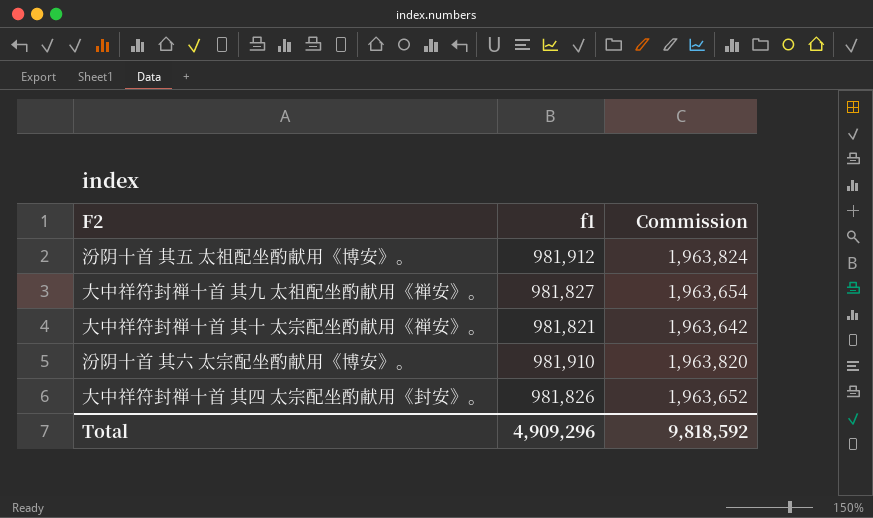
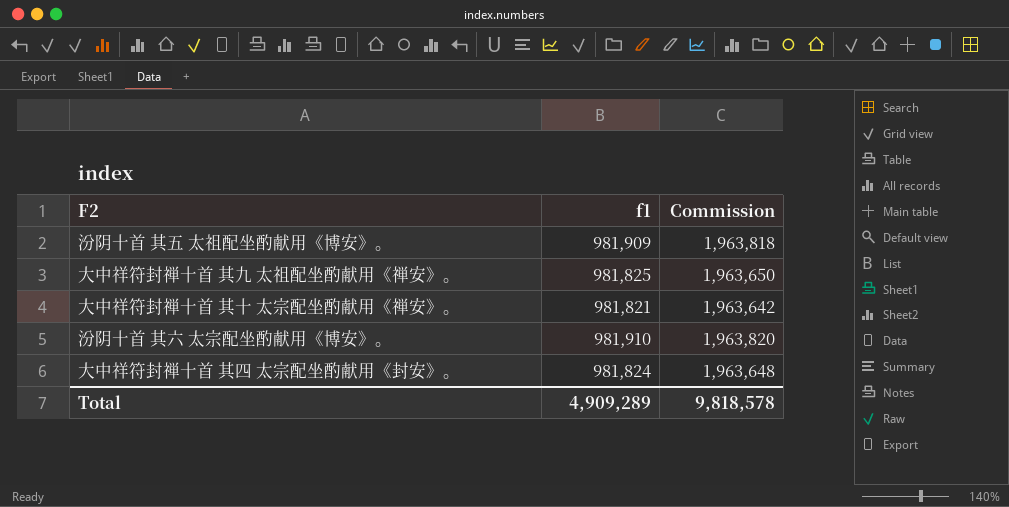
汾阴十首 其五 太祖配坐酌献用《博安》。 | f1: 981,912 -> 981,909
汾阴十首 其五 太祖配坐酌献用《博安》。 | Commission: 1,963,824 -> 1,963,818
大中祥符封禅十首 其九 太祖配坐酌献用《禅安》。 | f1: 981,827 -> 981,825
大中祥符封禅十首 其九 太祖配坐酌献用《禅安》。 | Commission: 1,963,654 -> 1,963,650
大中祥符封禅十首 其四 太宗配坐酌献用《封安》。 | f1: 981,826 -> 981,824
大中祥符封禅十首 其四 太宗配坐酌献用《封安》。 | Commission: 1,963,652 -> 1,963,648
Total | f1: 4,909,296 -> 4,909,289
Total | Commission: 9,818,592 -> 9,818,578

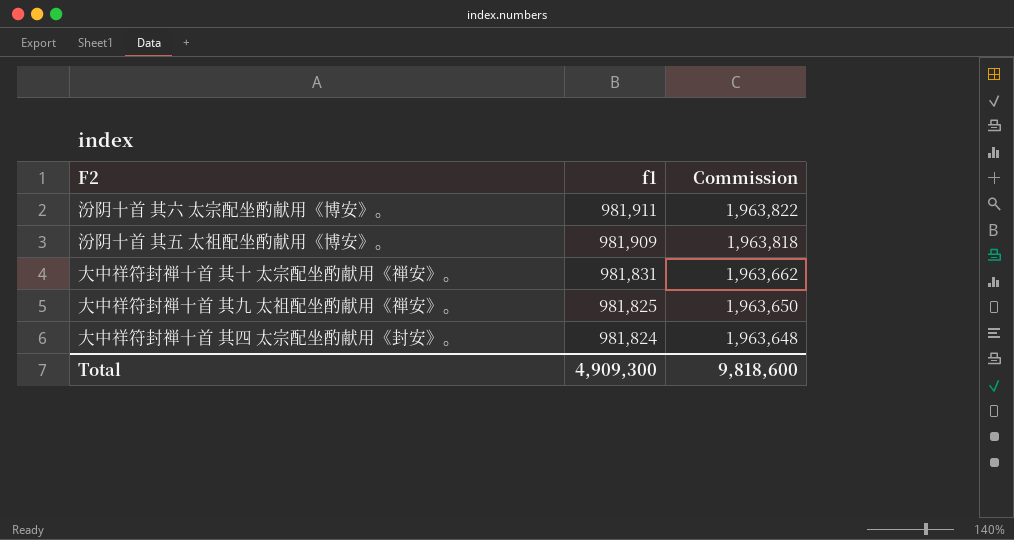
row order: none -> f1 descending
汾阴十首 其六 太宗配坐酌献用《博安》。 | f1: 981,910 -> 981,911
汾阴十首 其六 太宗配坐酌献用《博安》。 | Commission: 1,963,820 -> 1,963,822
大中祥符封禅十首 其十 太宗配坐酌献用《禅安》。 | f1: 981,821 -> 981,831
大中祥符封禅十首 其十 太宗配坐酌献用《禅安》。 | Commission: 1,963,642 -> 1,963,662
Total | f1: 4,909,289 -> 4,909,300
Total | Commission: 9,818,578 -> 9,818,600

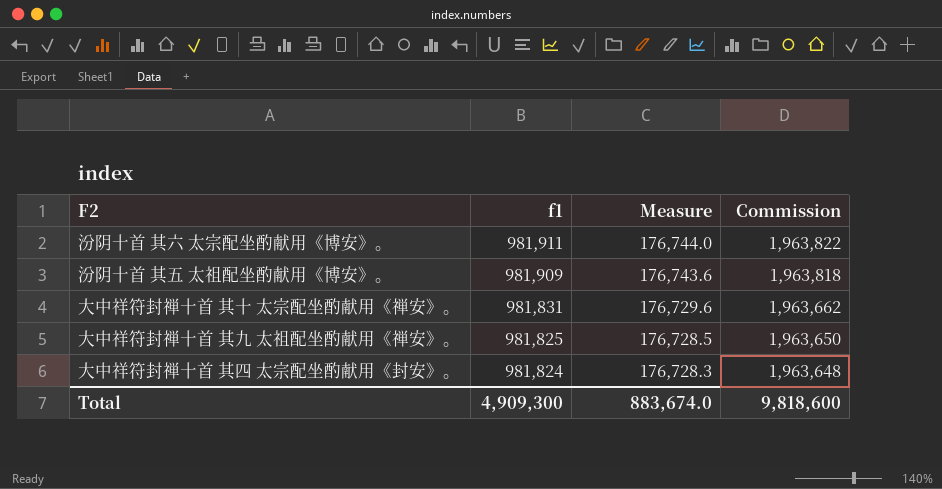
column Measure | formula: none -> [f1] * 0.18

